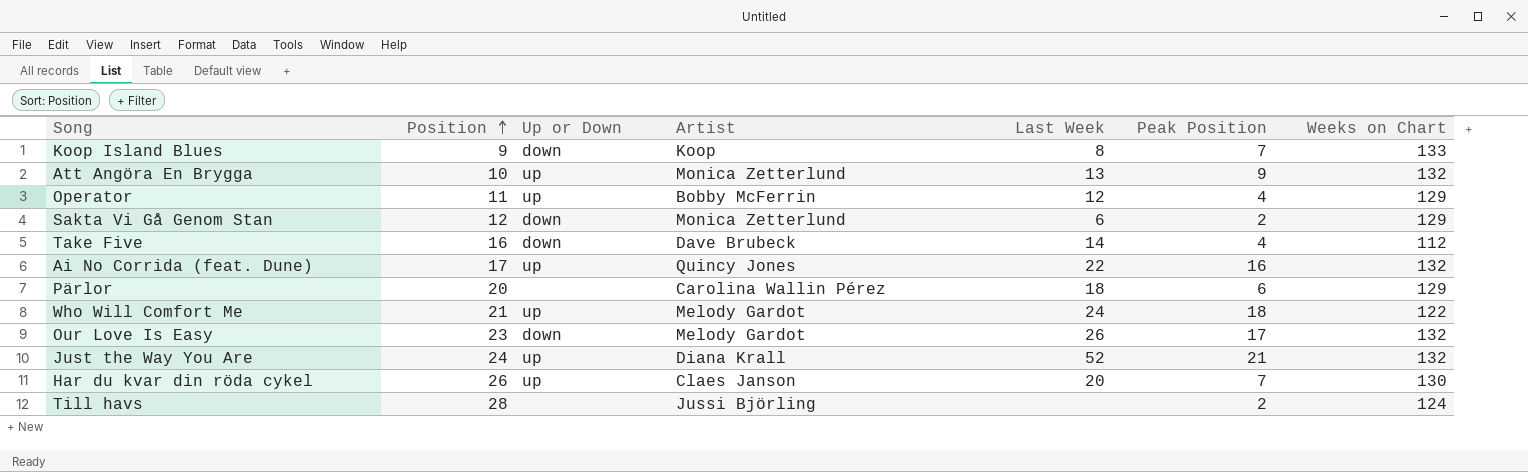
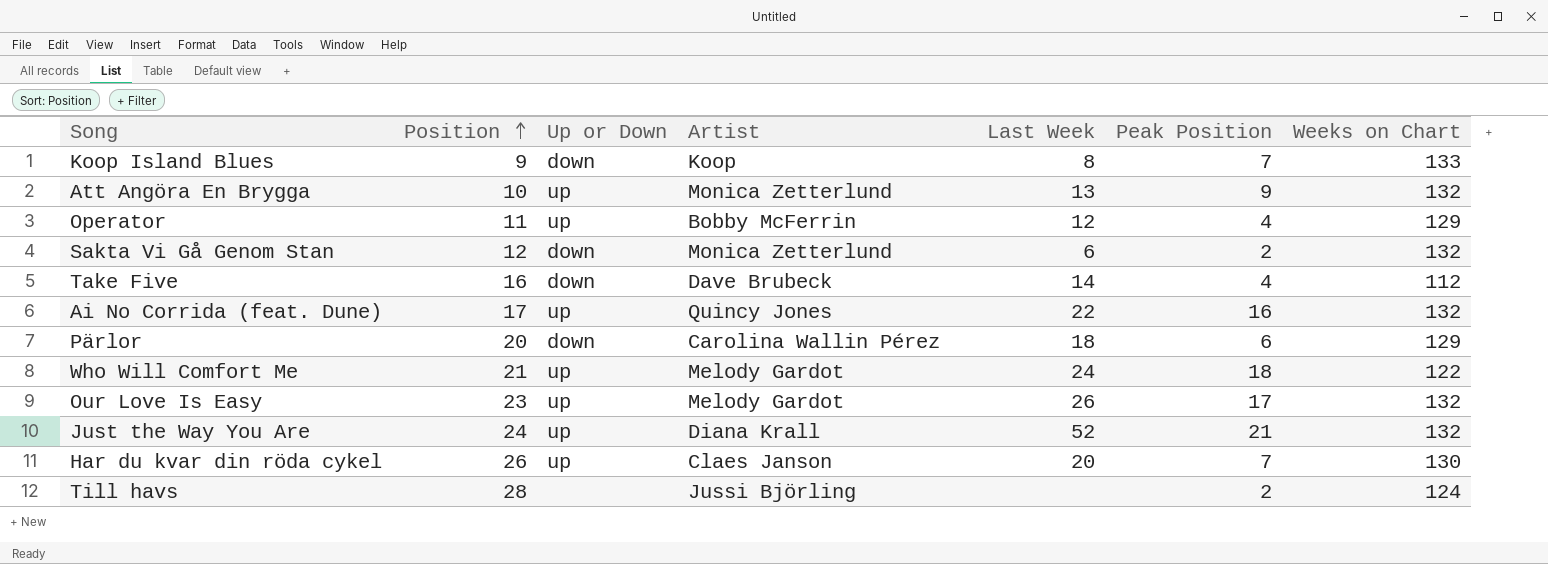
Sakta Vi Gå Genom Stan | Weeks on Chart: 129 -> 132
Pärlor | Up or Down: none -> down
Our Love Is Easy | Up or Down: down -> up

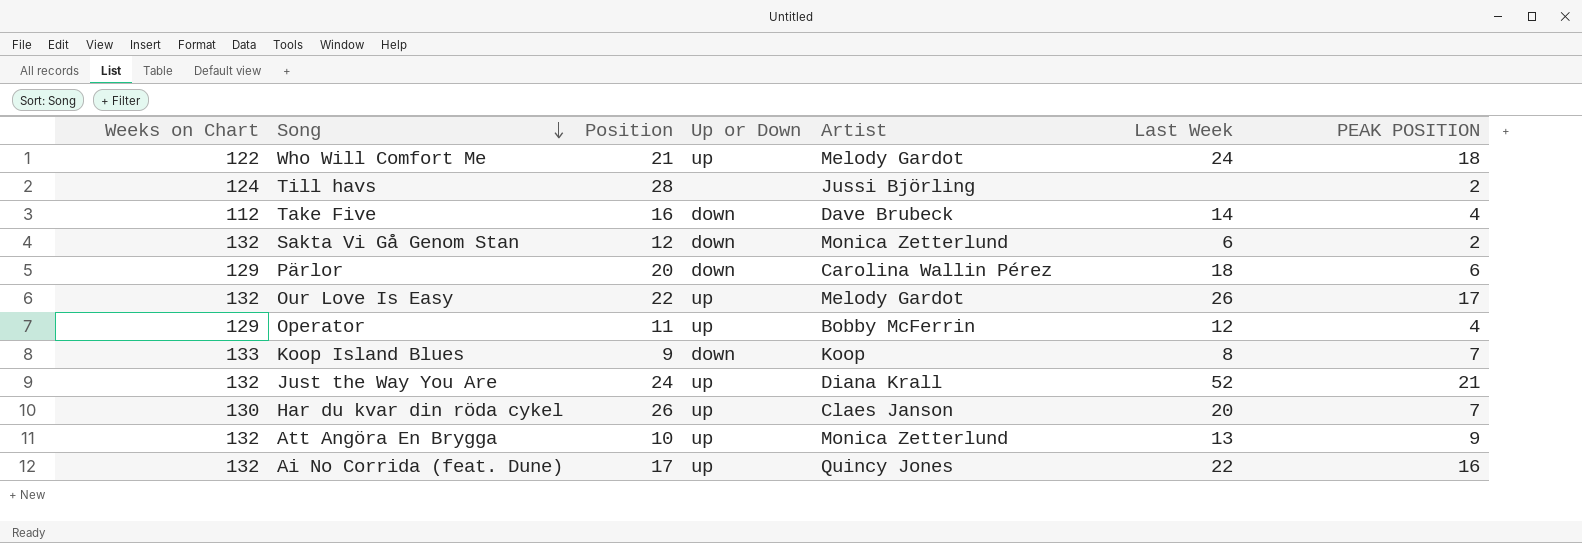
row order: Position ascending -> Song descending
column Weeks on Chart | position: 7 -> 1
column name: Peak Position -> PEAK POSITION
Our Love Is Easy | Position: 23 -> 22

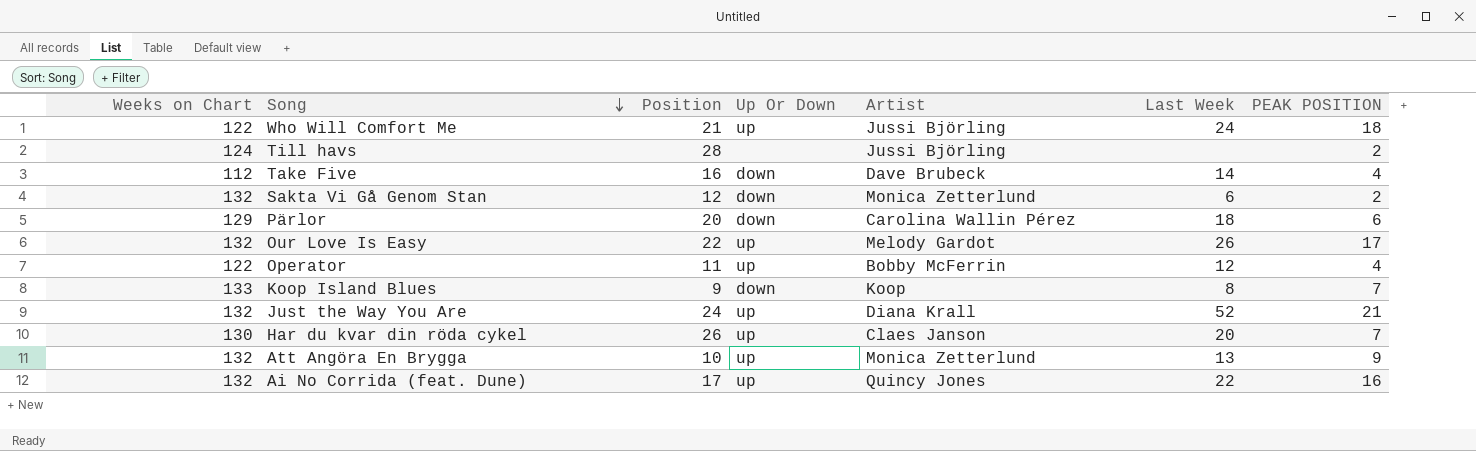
column name: Up or Down -> Up Or Down
Who Will Comfort Me | Artist: Melody Gardot -> Jussi Björling
Operator | Weeks on Chart: 129 -> 122

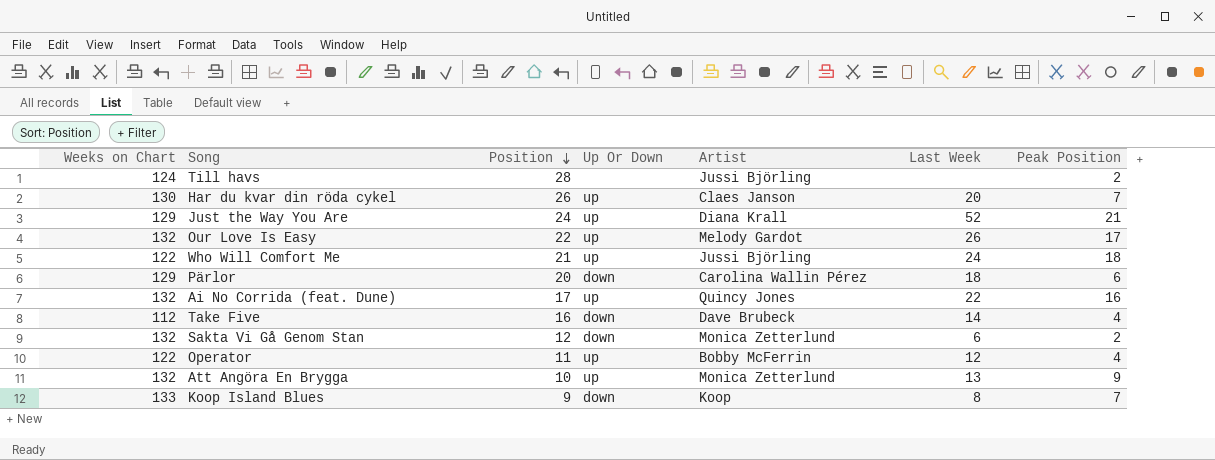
row order: Song descending -> Position descending
column name: PEAK POSITION -> Peak Position
Just the Way You Are | Weeks on Chart: 132 -> 129

